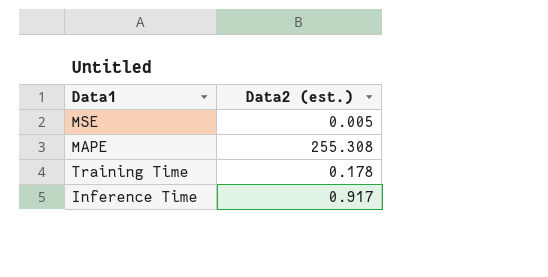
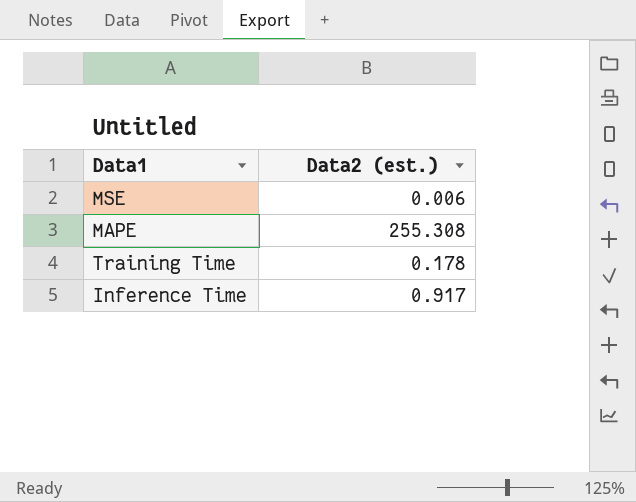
MSE | Data2 (est.): 0.005 -> 0.006

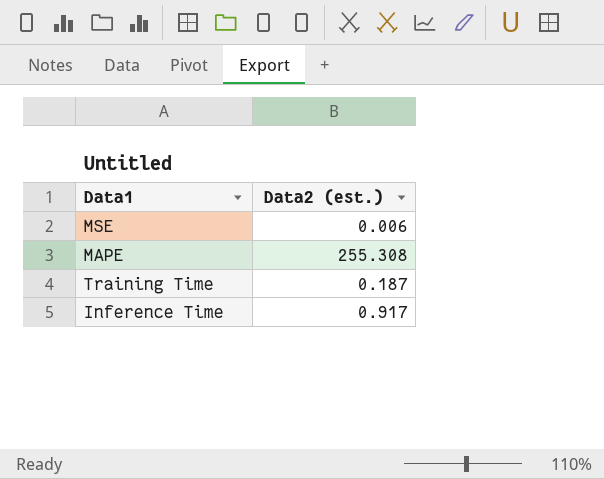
Training Time | Data2 (est.): 0.178 -> 0.187

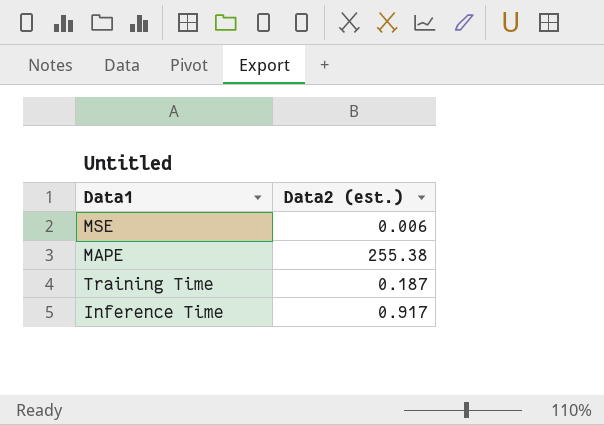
MAPE | Data2 (est.): 255.308 -> 255.38

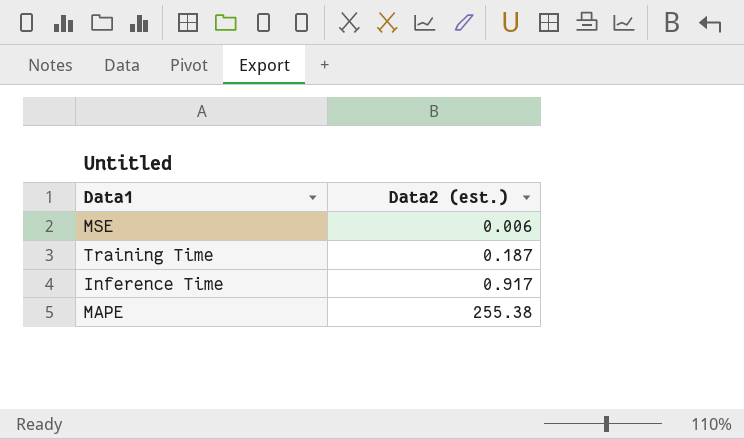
row order: none -> Data2 (est.) ascending

